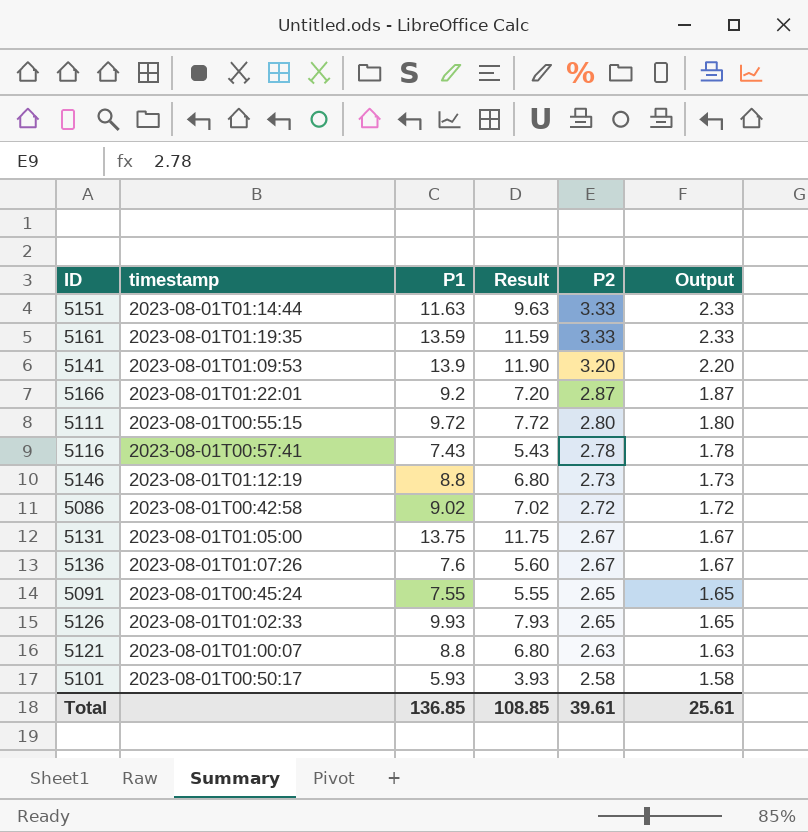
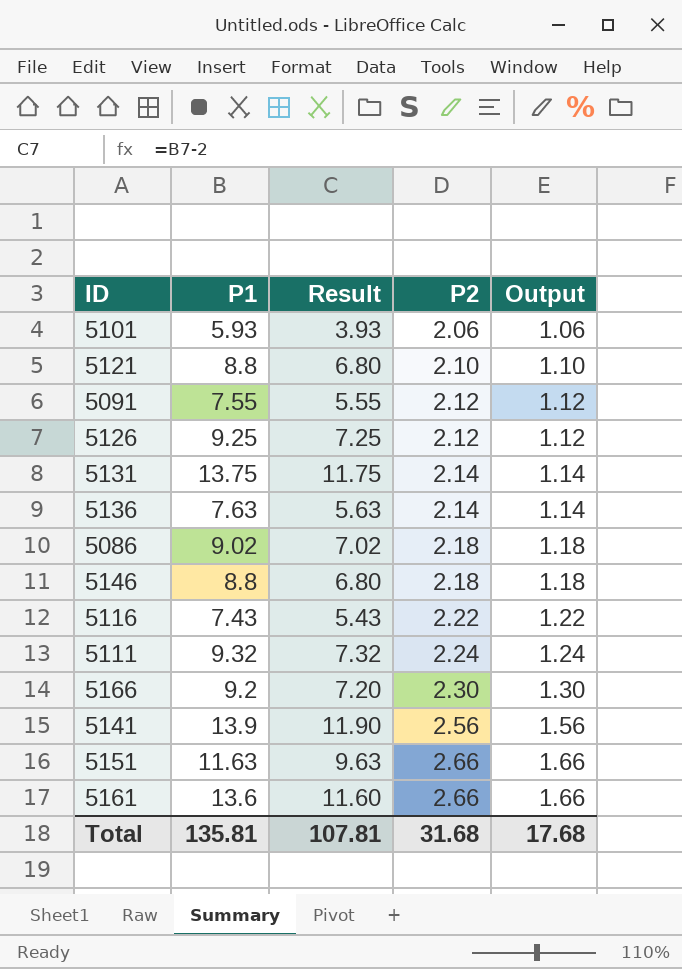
row order: P2 descending -> P2 ascending
column timestamp | position: 2 -> none
5101 | P2: 2.58 -> 2.06
5101 | Output: 1.58 -> 1.06
5121 | P2: 2.63 -> 2.10
5121 | Output: 1.63 -> 1.10
5091 | P2: 2.65 -> 2.12
5091 | Output: 1.65 -> 1.12
5126 | P1: 9.93 -> 9.25
5126 | Result: 7.93 -> 7.25
5126 | P2: 2.65 -> 2.12
5126 | Output: 1.65 -> 1.12
5131 | P2: 2.67 -> 2.14
5131 | Output: 1.67 -> 1.14
5136 | P1: 7.6 -> 7.63
5136 | Result: 5.60 -> 5.63
5136 | P2: 2.67 -> 2.14
5136 | Output: 1.67 -> 1.14
5086 | P2: 2.72 -> 2.18
5086 | Output: 1.72 -> 1.18
5146 | P2: 2.73 -> 2.18
5146 | Output: 1.73 -> 1.18
5116 | P2: 2.78 -> 2.22
5116 | Output: 1.78 -> 1.22
5111 | P1: 9.72 -> 9.32
5111 | Result: 7.72 -> 7.32
5111 | P2: 2.80 -> 2.24
5111 | Output: 1.80 -> 1.24
5166 | P2: 2.87 -> 2.30
5166 | Output: 1.87 -> 1.30
5141 | P2: 3.20 -> 2.56
5141 | Output: 2.20 -> 1.56
5151 | P2: 3.33 -> 2.66
5151 | Output: 2.33 -> 1.66
5161 | P1: 13.59 -> 13.6
5161 | Result: 11.59 -> 11.60
5161 | P2: 3.33 -> 2.66
5161 | Output: 2.33 -> 1.66
Total | P1: 136.85 -> 135.81
Total | Result: 108.85 -> 107.81
Total | P2: 39.61 -> 31.68
Total | Output: 25.61 -> 17.68

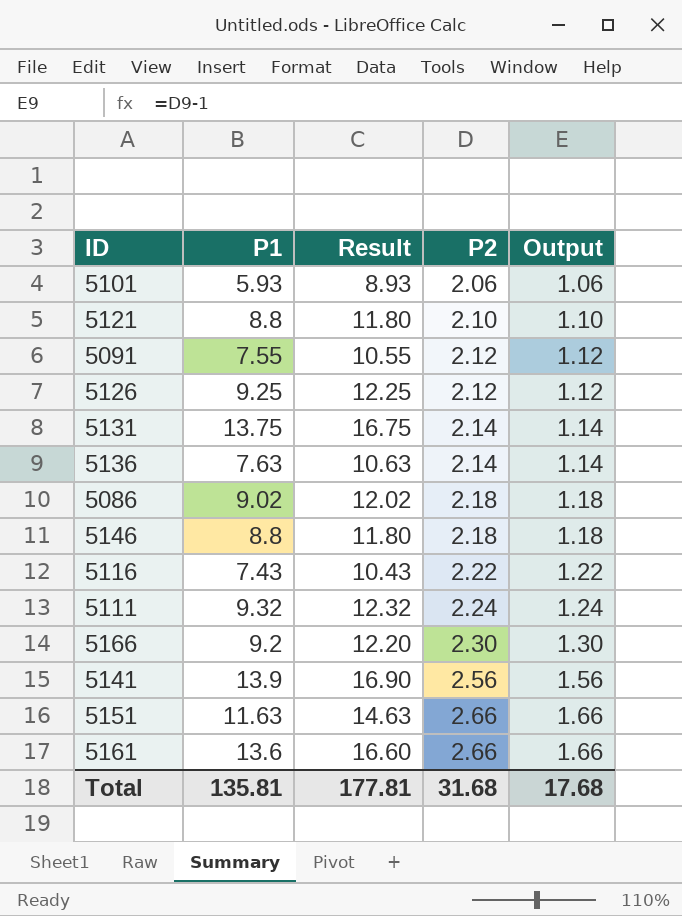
column Result | formula: [P1] - 2 -> [P1] + 3
Total | Result: 107.81 -> 177.81

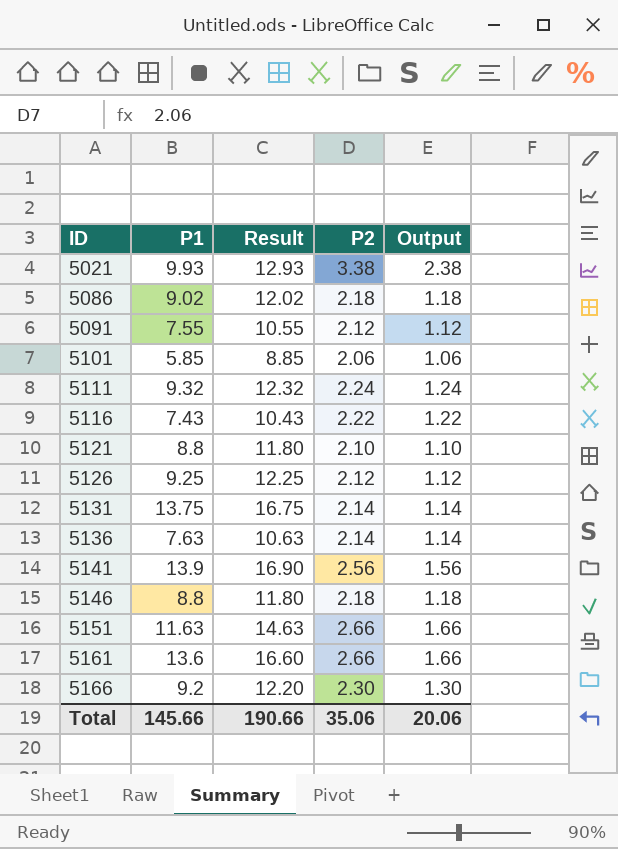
row order: P2 ascending -> ID ascending
row 5021: none -> 9.93 | 12.93 | 3.38 | 2.38
5101 | P1: 5.93 -> 5.85
5101 | Result: 8.93 -> 8.85
Total | P1: 135.81 -> 145.66
Total | Result: 177.81 -> 190.66
Total | P2: 31.68 -> 35.06
Total | Output: 17.68 -> 20.06

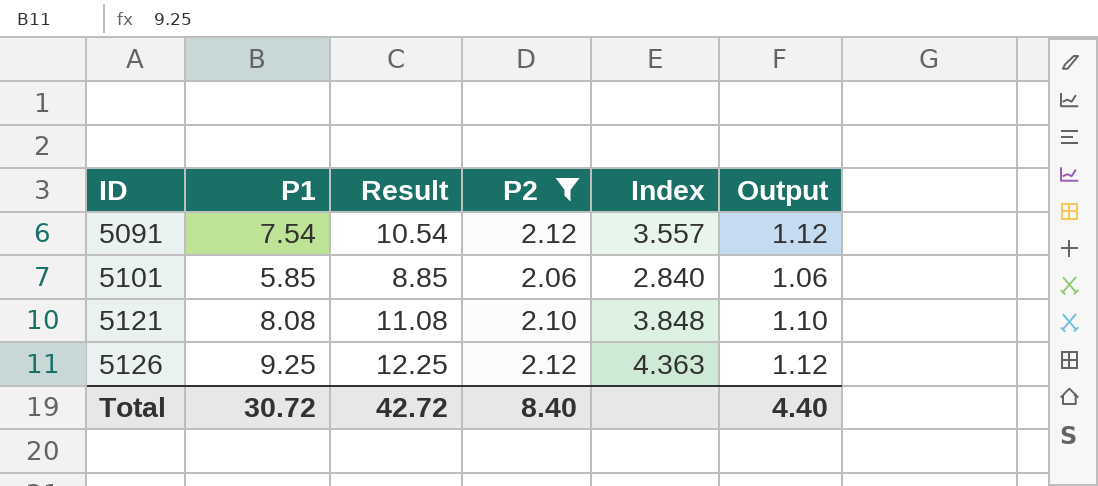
filter: none -> P2 <= 2.12
column Index | formula: none -> [P1] / [P2]
5091 | P1: 7.55 -> 7.54
5091 | Result: 10.55 -> 10.54
5121 | P1: 8.8 -> 8.08
5121 | Result: 11.80 -> 11.08
Total | P1: 145.66 -> 30.72
Total | Result: 190.66 -> 42.72
Total | P2: 35.06 -> 8.40
Total | Output: 20.06 -> 4.40

